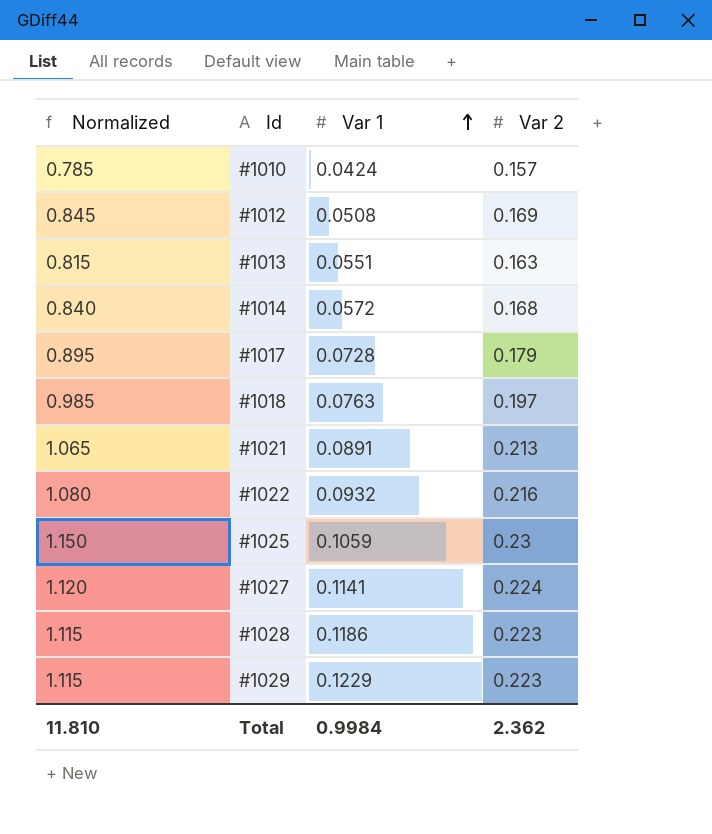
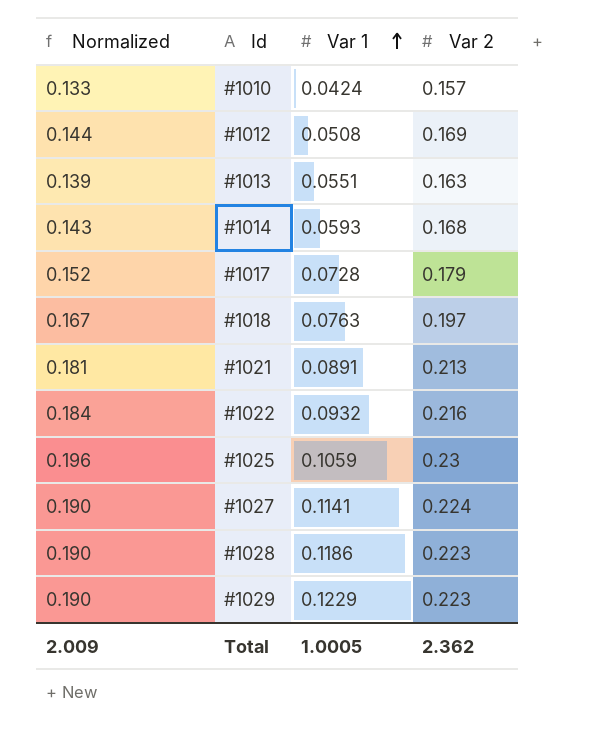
column Normalized | formula: [Var 2] * 5 -> [Var 2] * 0.85
#1014 | Var 1: 0.0572 -> 0.0593
Total | Normalized: 11.810 -> 2.009
Total | Var 1: 0.9984 -> 1.0005

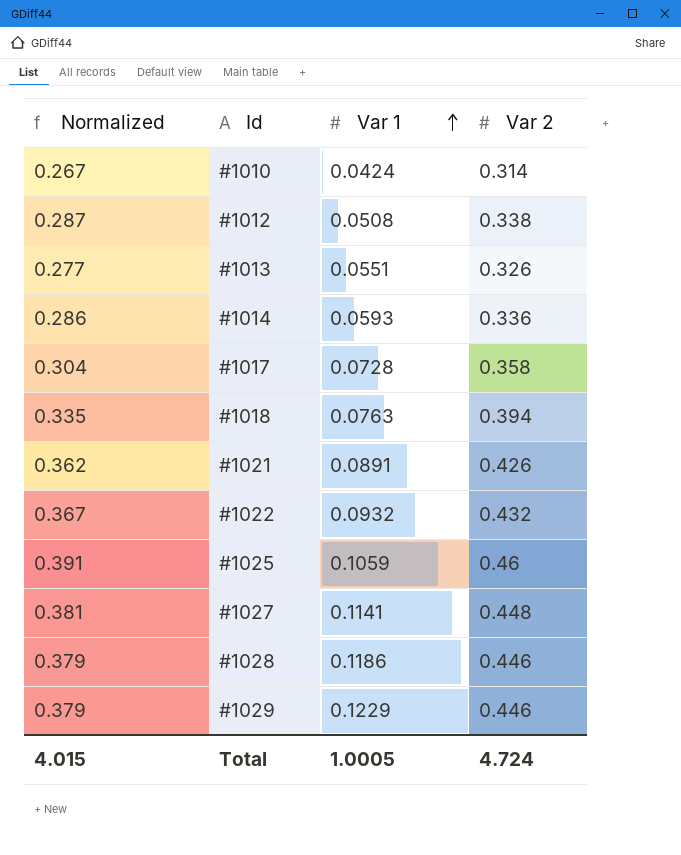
#1010 | Normalized: 0.133 -> 0.267
#1010 | Var 2: 0.157 -> 0.314
#1012 | Normalized: 0.144 -> 0.287
#1012 | Var 2: 0.169 -> 0.338
#1013 | Normalized: 0.139 -> 0.277
#1013 | Var 2: 0.163 -> 0.326
#1014 | Normalized: 0.143 -> 0.286
#1014 | Var 2: 0.168 -> 0.336
#1017 | Normalized: 0.152 -> 0.304
#1017 | Var 2: 0.179 -> 0.358
#1018 | Normalized: 0.167 -> 0.335
#1018 | Var 2: 0.197 -> 0.394
#1021 | Normalized: 0.181 -> 0.362
#1021 | Var 2: 0.213 -> 0.426
#1022 | Normalized: 0.184 -> 0.367
#1022 | Var 2: 0.216 -> 0.432
#1025 | Normalized: 0.196 -> 0.391
#1025 | Var 2: 0.23 -> 0.46
#1027 | Normalized: 0.190 -> 0.381
#1027 | Var 2: 0.224 -> 0.448
#1028 | Normalized: 0.190 -> 0.379
#1028 | Var 2: 0.223 -> 0.446
#1029 | Normalized: 0.190 -> 0.379
#1029 | Var 2: 0.223 -> 0.446
Total | Normalized: 2.009 -> 4.015
Total | Var 2: 2.362 -> 4.724

